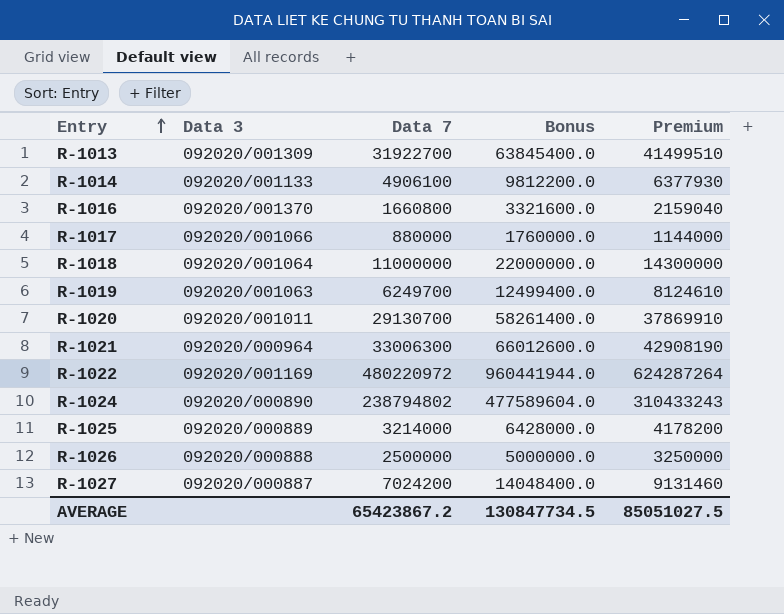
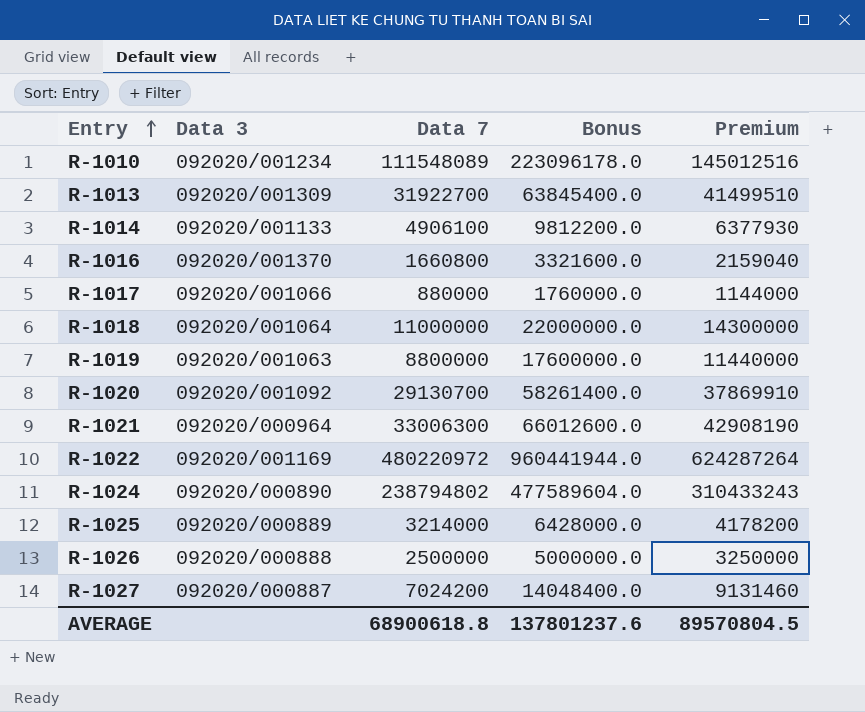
row R-1010: none -> 092020/001234 | 111548089 | 223096178.0 | 145012516
R-1019 | Data 7: 6249700 -> 8800000
R-1019 | Bonus: 12499400.0 -> 17600000.0
R-1019 | Premium: 8124610 -> 11440000
R-1020 | Data 3: 092020/001011 -> 092020/001092
AVERAGE | Data 7: 65423867.2 -> 68900618.8
AVERAGE | Bonus: 130847734.5 -> 137801237.6
AVERAGE | Premium: 85051027.5 -> 89570804.5

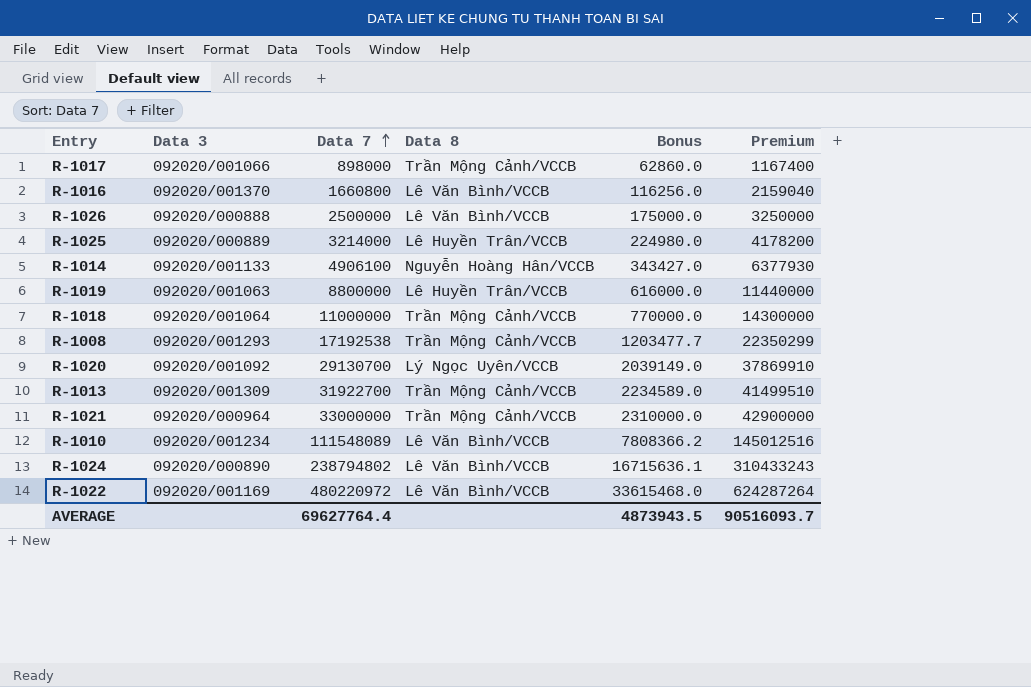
row order: Entry ascending -> Data 7 ascending
column Data 8 | position: none -> 4
column Bonus | formula: [Data 7] * 2 -> [Data 7] * 0.07
row R-1027: 092020/000887 | 7024200 | 14048400.0 | 9131460 -> none
R-1017 | Data 7: 880000 -> 898000
R-1017 | Premium: 1144000 -> 1167400
row R-1008: none -> 092020/001293 | 17192538 | Trần Mộng Cảnh/VCCB | 1203477.7 | 22350299
R-1021 | Data 7: 33006300 -> 33000000
R-1021 | Premium: 42908190 -> 42900000
AVERAGE | Data 7: 68900618.8 -> 69627764.4
AVERAGE | Bonus: 137801237.6 -> 4873943.5
AVERAGE | Premium: 89570804.5 -> 90516093.7

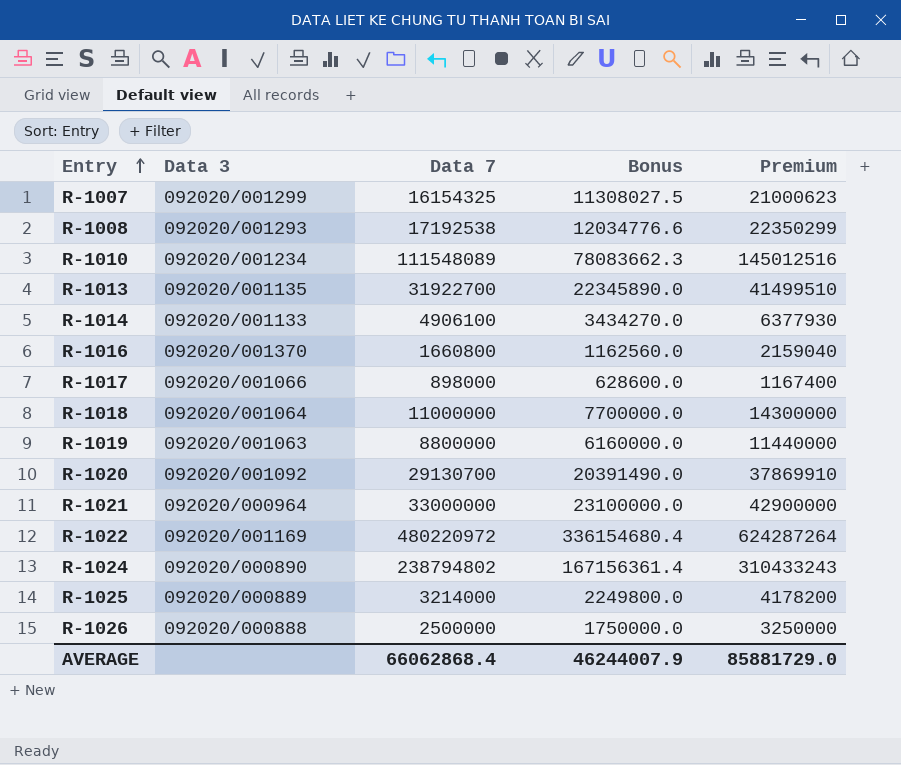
row order: Data 7 ascending -> Entry ascending
column Data 8 | position: 4 -> none
column Bonus | formula: [Data 7] * 0.07 -> [Data 7] * 0.7
row R-1007: none -> 092020/001299 | 16154325 | 11308027.5 | 21000623
R-1013 | Data 3: 092020/001309 -> 092020/001135
AVERAGE | Data 7: 69627764.4 -> 66062868.4
AVERAGE | Bonus: 4873943.5 -> 46244007.9
AVERAGE | Premium: 90516093.7 -> 85881729.0

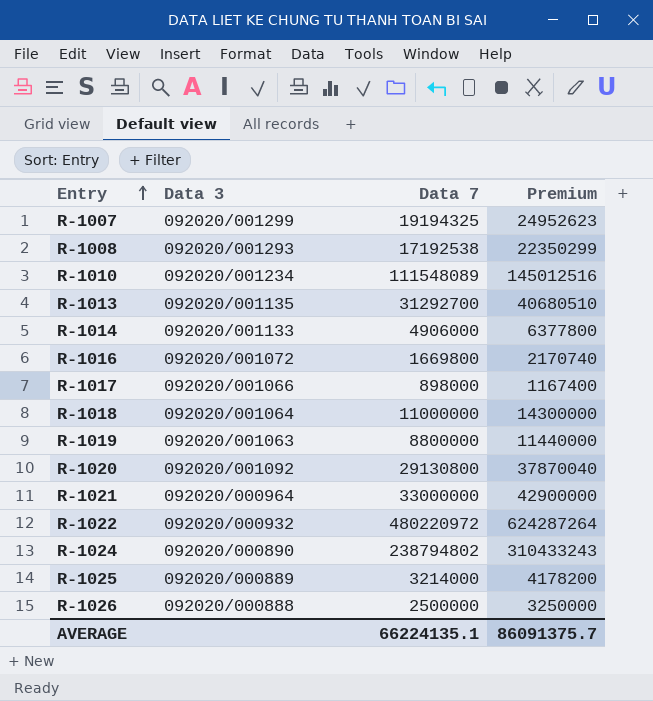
column Bonus | formula: [Data 7] * 0.7 -> none
R-1007 | Data 7: 16154325 -> 19194325
R-1007 | Premium: 21000623 -> 24952623
R-1013 | Data 7: 31922700 -> 31292700
R-1013 | Premium: 41499510 -> 40680510
R-1014 | Data 7: 4906100 -> 4906000
R-1014 | Premium: 6377930 -> 6377800
R-1016 | Data 3: 092020/001370 -> 092020/001072
R-1016 | Data 7: 1660800 -> 1669800
R-1016 | Premium: 2159040 -> 2170740
R-1020 | Data 7: 29130700 -> 29130800
R-1020 | Premium: 37869910 -> 37870040
R-1022 | Data 3: 092020/001169 -> 092020/000932
AVERAGE | Data 7: 66062868.4 -> 66224135.1
AVERAGE | Premium: 85881729.0 -> 86091375.7

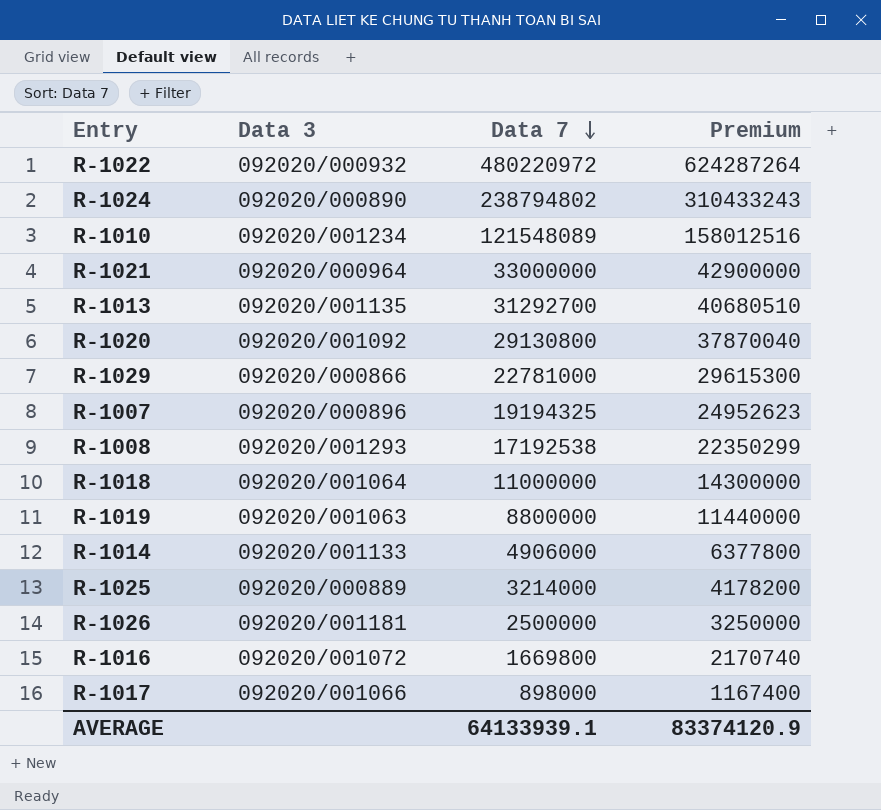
row order: Entry ascending -> Data 7 descending
R-1010 | Data 7: 111548089 -> 121548089
R-1010 | Premium: 145012516 -> 158012516
row R-1029: none -> 092020/000866 | 22781000 | 29615300
R-1007 | Data 3: 092020/001299 -> 092020/000896
R-1026 | Data 3: 092020/000888 -> 092020/001181
AVERAGE | Data 7: 66224135.1 -> 64133939.1
AVERAGE | Premium: 86091375.7 -> 83374120.9

